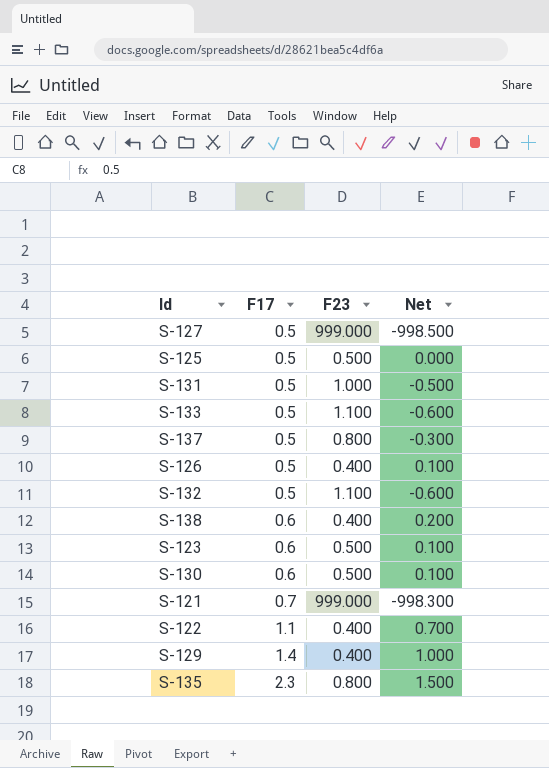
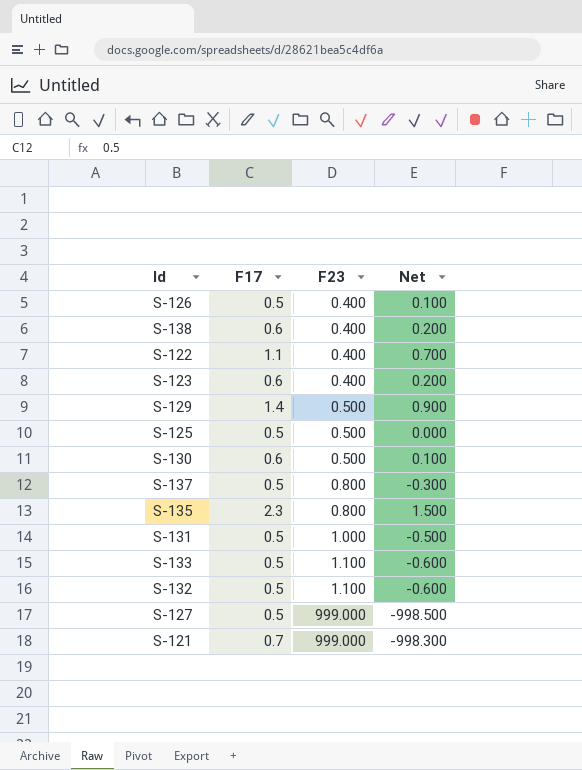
row order: F17 ascending -> F23 ascending
S-123 | F23: 0.500 -> 0.400
S-123 | Net: 0.100 -> 0.200
S-129 | F23: 0.400 -> 0.500
S-129 | Net: 1.000 -> 0.900

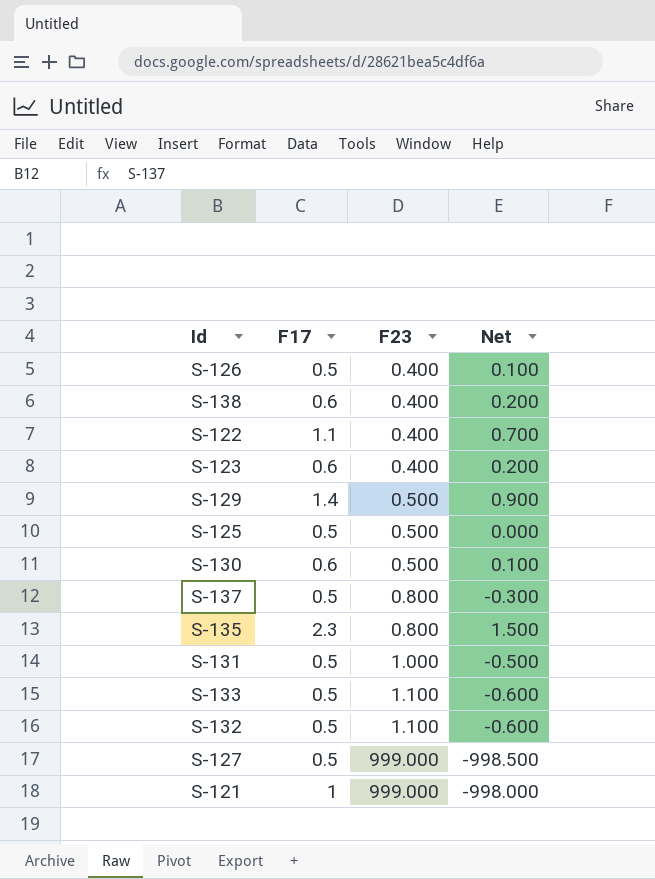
S-121 | F17: 0.7 -> 1
S-121 | Net: -998.300 -> -998.000

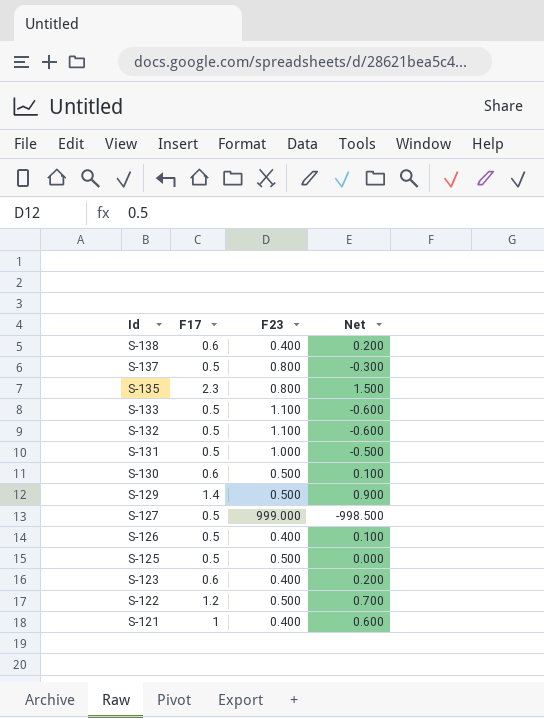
row order: F23 ascending -> Id descending
S-122 | F17: 1.1 -> 1.2
S-122 | F23: 0.400 -> 0.500
S-121 | F23: 999.000 -> 0.400
S-121 | Net: -998.000 -> 0.600

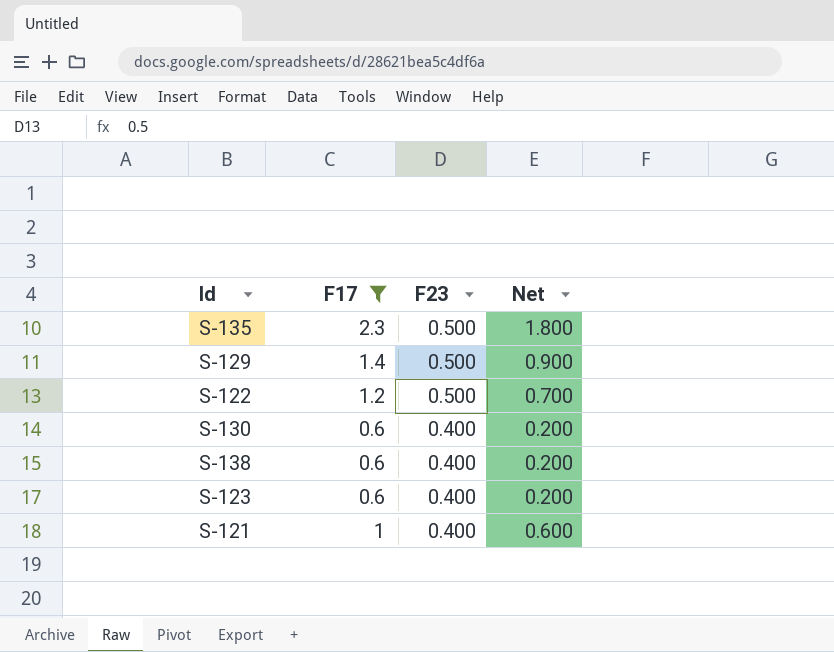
filter: none -> F17 != 0.5
row order: Id descending -> F23 descending
S-135 | F23: 0.800 -> 0.500
S-135 | Net: 1.500 -> 1.800
S-130 | F23: 0.500 -> 0.400
S-130 | Net: 0.100 -> 0.200

